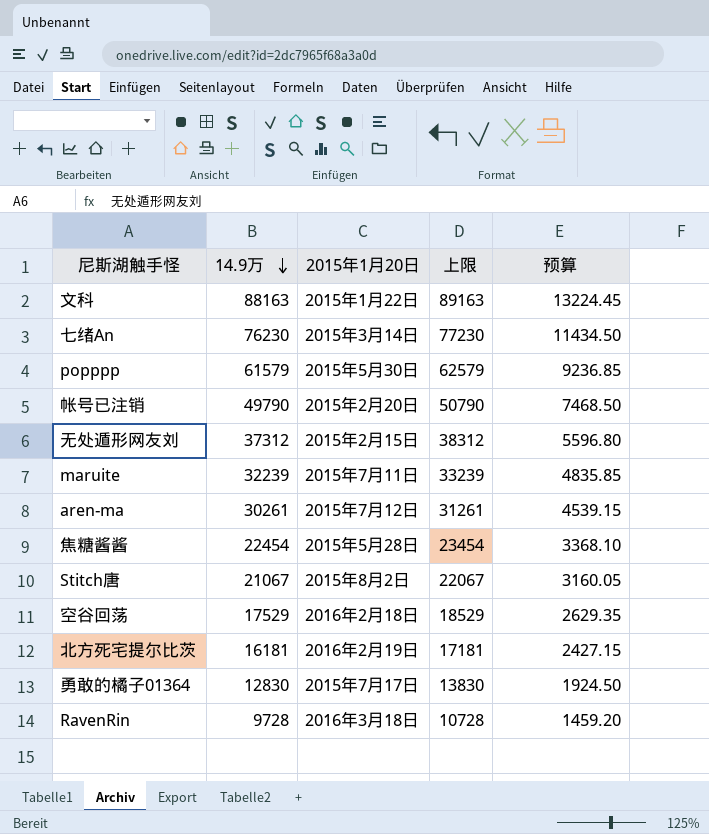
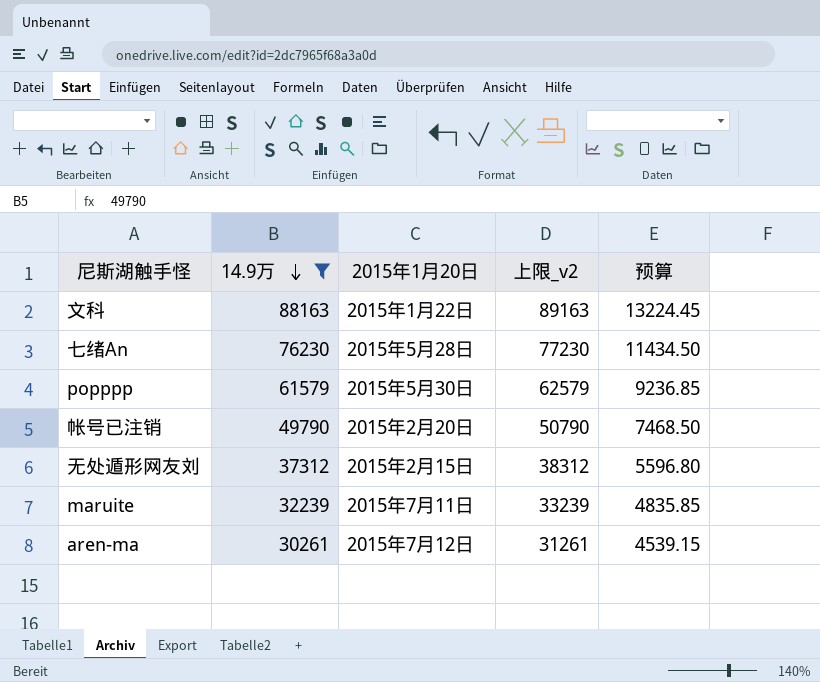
filter: none -> 14.9万 >= 30261
column name: 上限 -> 上限_v2
七绪An | 2015年1月20日: 2015年3月14日 -> 2015年5月28日

